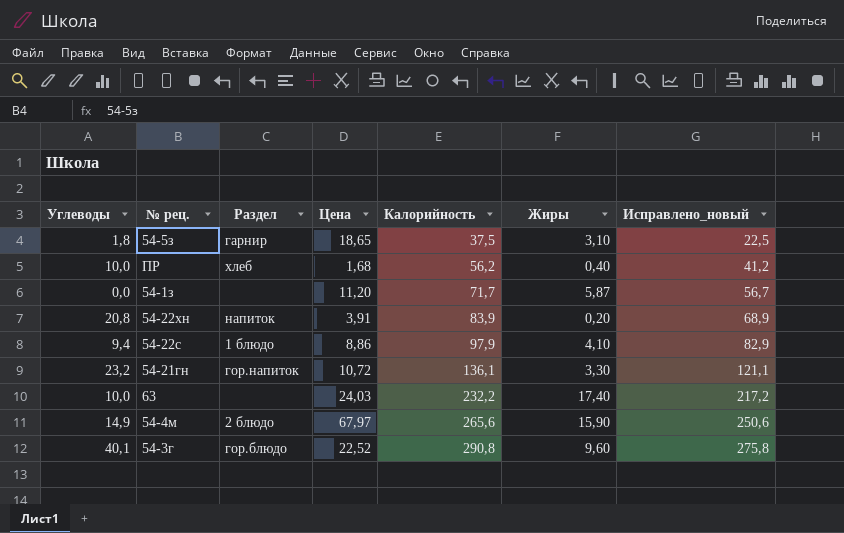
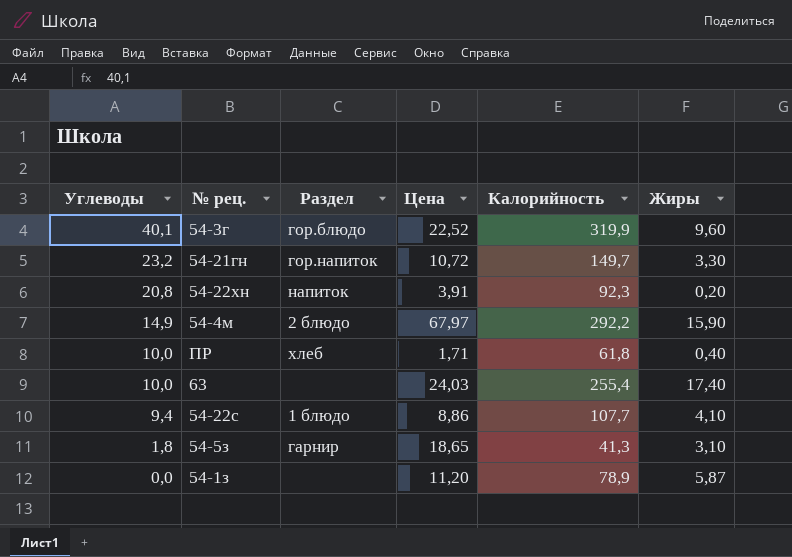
row order: Калорийность ascending -> Углеводы descending
column Исправлено_новый | formula: [Калорийность] - 15 -> none
54-3г | Калорийность: 290,8 -> 319,9
54-21гн | Калорийность: 136,1 -> 149,7
54-22хн | Калорийность: 83,9 -> 92,3
54-4м | Калорийность: 265,6 -> 292,2
ПР | Цена: 1,68 -> 1,71
ПР | Калорийность: 56,2 -> 61,8
63 | Калорийность: 232,2 -> 255,4
54-22с | Калорийность: 97,9 -> 107,7
54-5з | Калорийность: 37,5 -> 41,3
54-1з | Калорийность: 71,7 -> 78,9

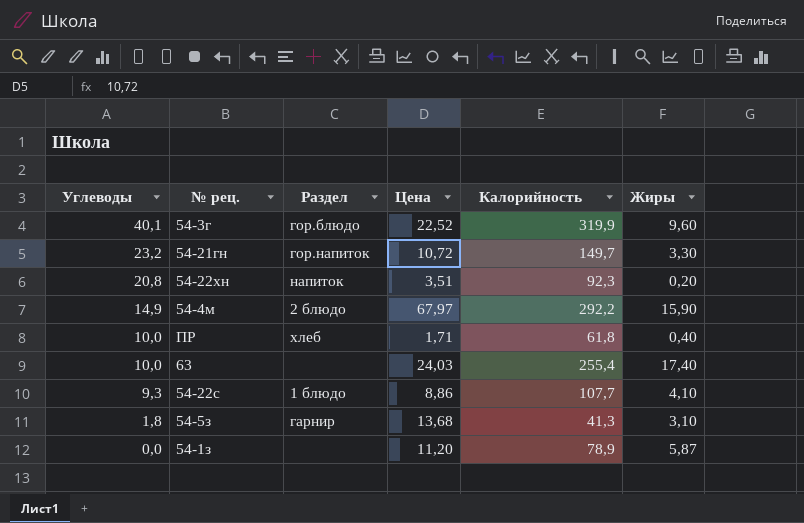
54-22хн | Цена: 3,91 -> 3,51
54-22с | Углеводы: 9,4 -> 9,3
54-5з | Цена: 18,65 -> 13,68

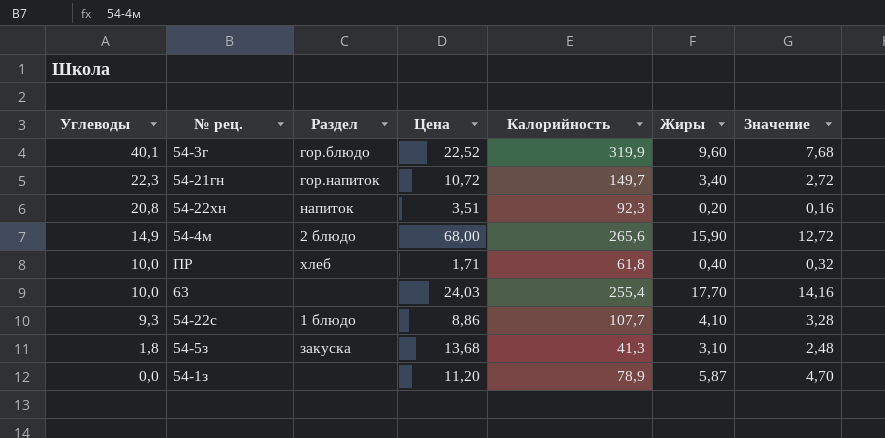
column Значение | formula: none -> [Жиры] * 0,8
54-21гн | Углеводы: 23,2 -> 22,3
54-21гн | Жиры: 3,30 -> 3,40
54-4м | Цена: 67,97 -> 68,00
54-4м | Калорийность: 292,2 -> 265,6
63 | Жиры: 17,40 -> 17,70
54-5з | Раздел: гарнир -> закуска

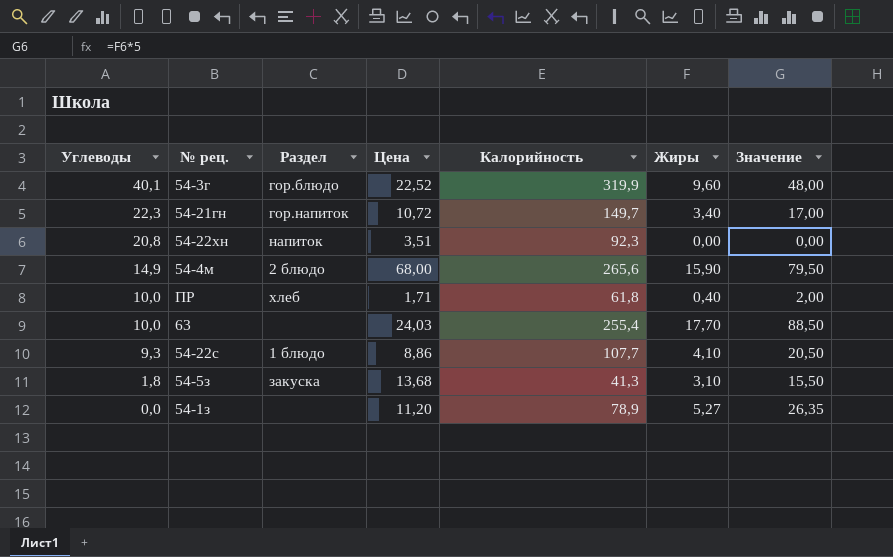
column Значение | formula: [Жиры] * 0,8 -> [Жиры] * 5
54-22хн | Жиры: 0,20 -> 0,00
54-1з | Жиры: 5,87 -> 5,27

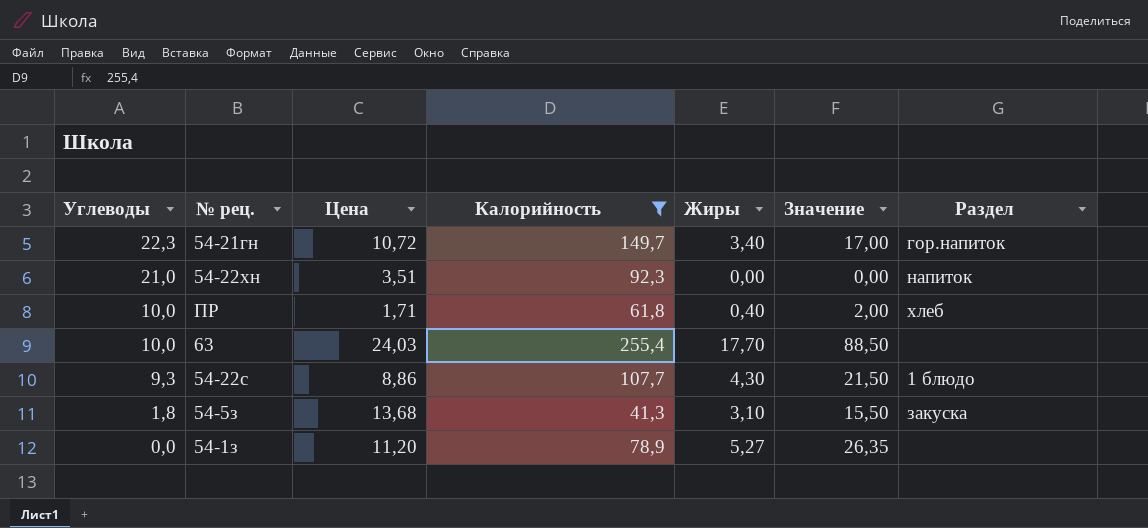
filter: none -> Калорийность <= 255,4
column Раздел | position: 3 -> 7
54-22хн | Углеводы: 20,8 -> 21,0
54-22с | Жиры: 4,10 -> 4,30
54-22с | Значение: 20,50 -> 21,50

